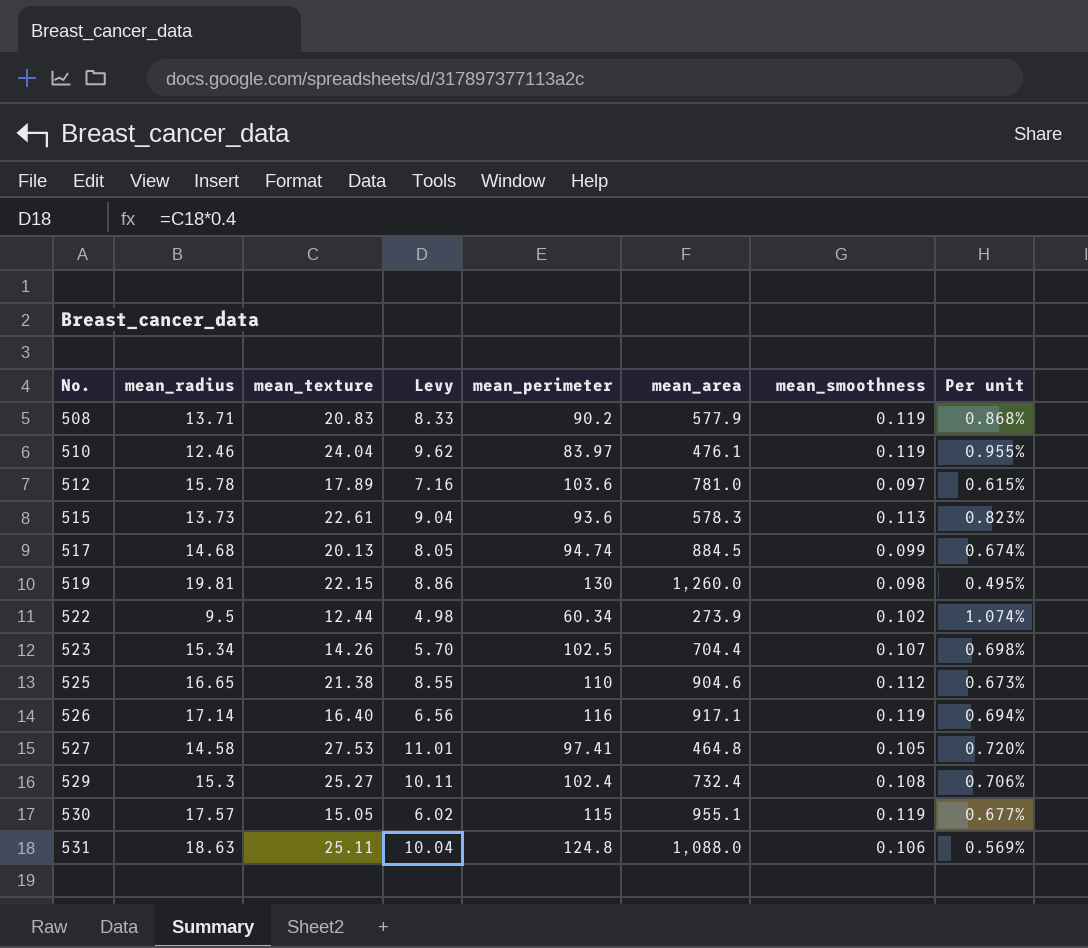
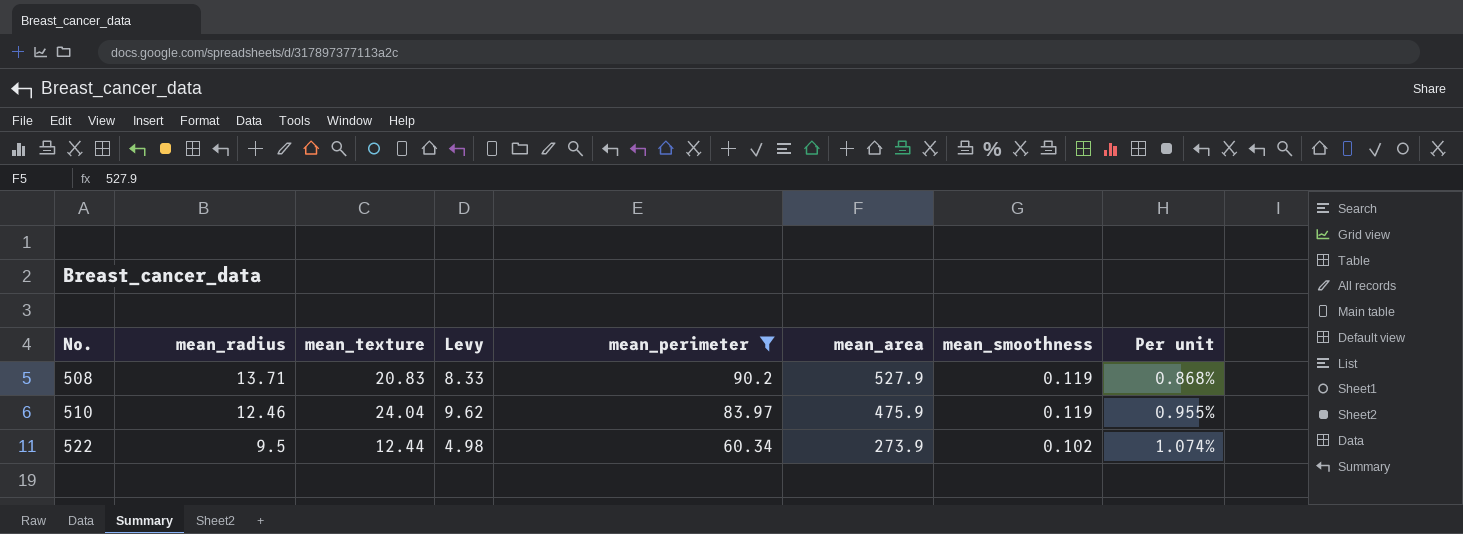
filter: none -> mean_perimeter <= 90.2
508 | mean_area: 577.9 -> 527.9
510 | mean_area: 476.1 -> 475.9

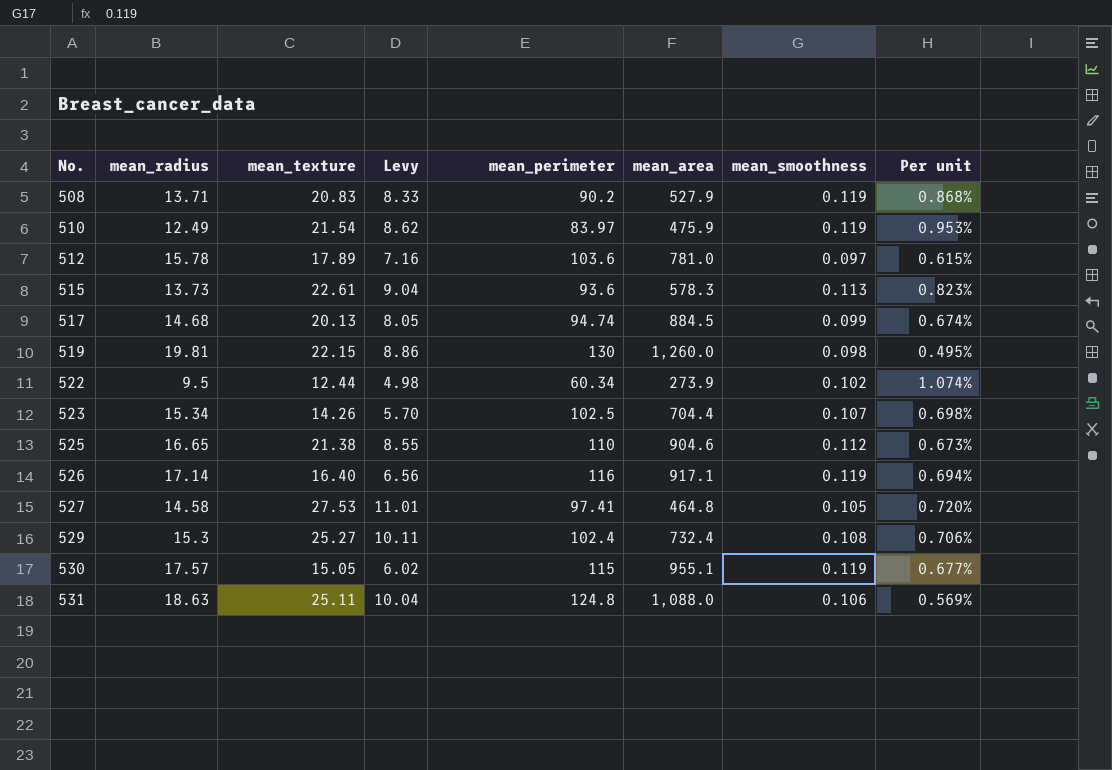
filter: mean_perimeter <= 90.2 -> none
510 | mean_radius: 12.46 -> 12.49
510 | mean_texture: 24.04 -> 21.54
510 | Levy: 9.62 -> 8.62
510 | Per unit: 0.955% -> 0.953%

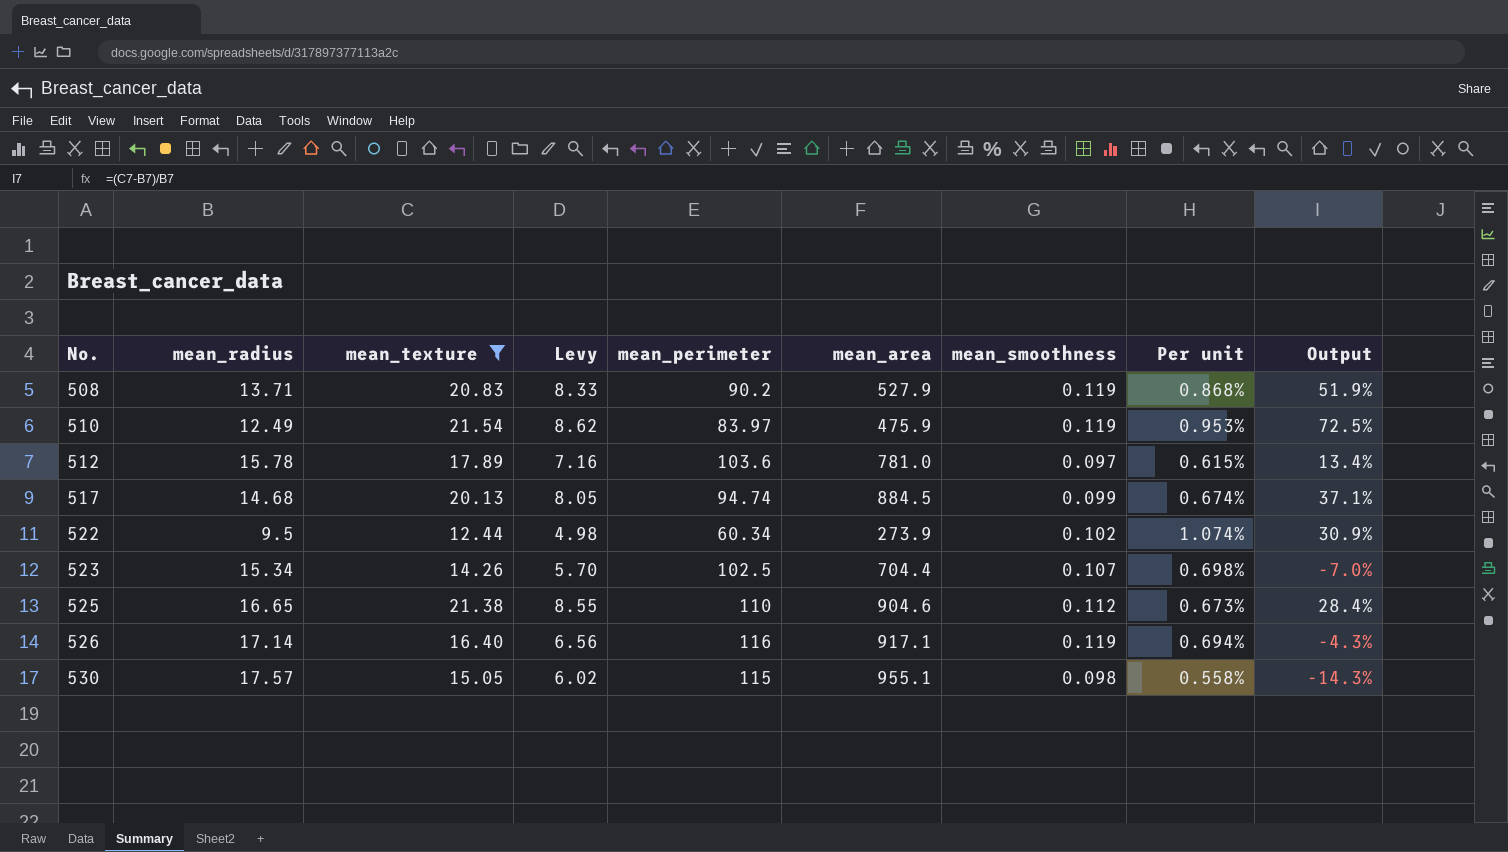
filter: none -> mean_texture <= 21.54
column Output | formula: none -> ([mean_texture] - [mean_radius]) / [mean_radius]
530 | mean_smoothness: 0.119 -> 0.098
530 | Per unit: 0.677% -> 0.558%

